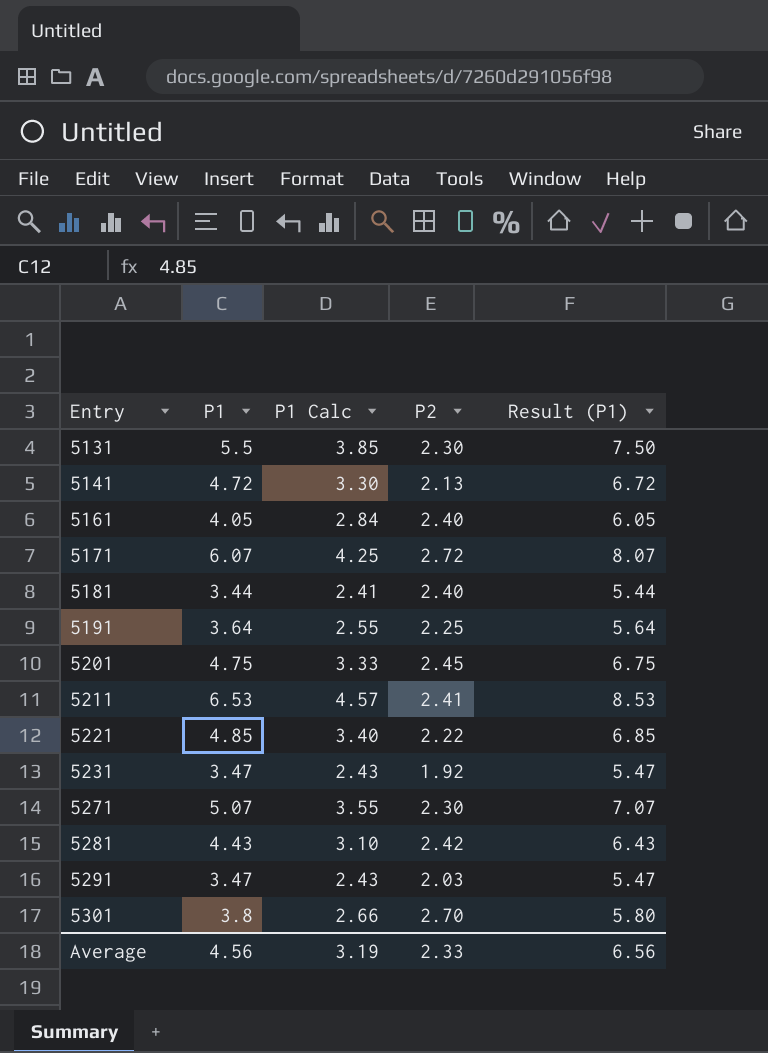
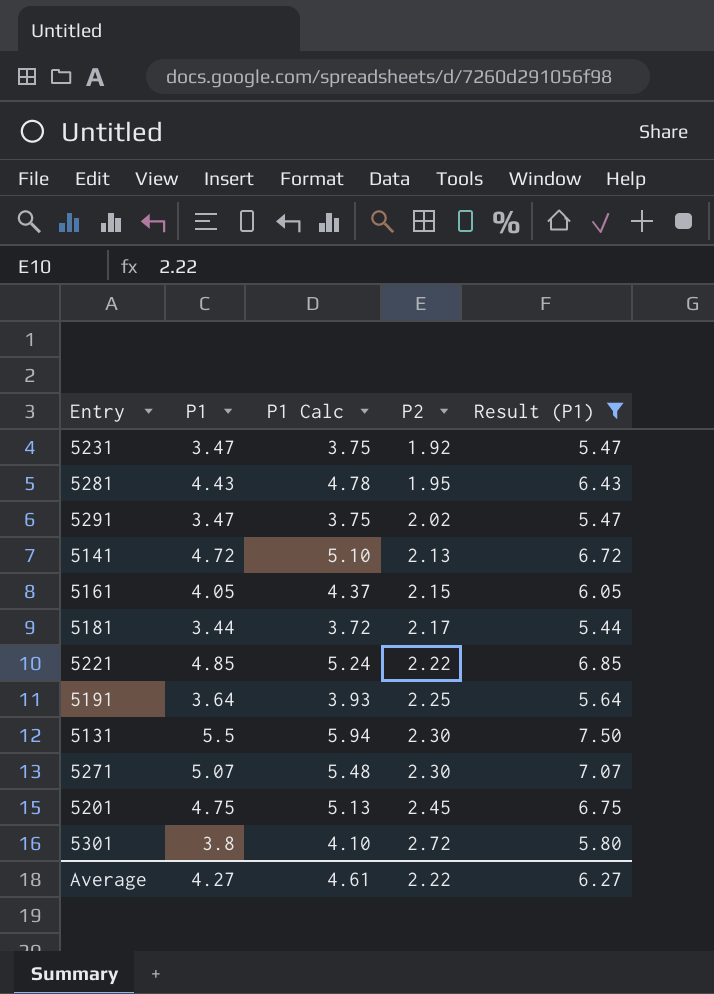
filter: none -> Result (P1) <= 7.50
row order: Entry ascending -> P2 ascending
column P1 Calc | formula: [P1] * 0.7 -> [P1] * 1.08
5281 | P2: 2.42 -> 1.95
5291 | P2: 2.03 -> 2.02
5161 | P2: 2.40 -> 2.15
5181 | P2: 2.40 -> 2.17
5301 | P2: 2.70 -> 2.72
Average | P1: 4.56 -> 4.27
Average | P1 Calc: 3.19 -> 4.61
Average | P2: 2.33 -> 2.22
Average | Result (P1): 6.56 -> 6.27

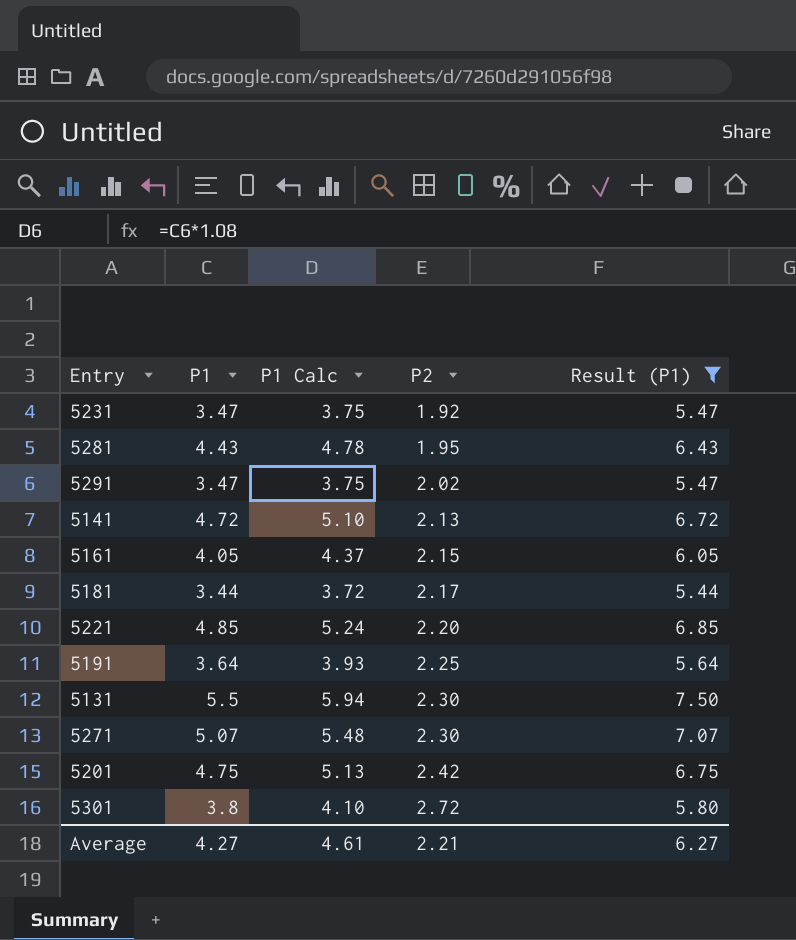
5221 | P2: 2.22 -> 2.20
5201 | P2: 2.45 -> 2.42
Average | P2: 2.22 -> 2.21

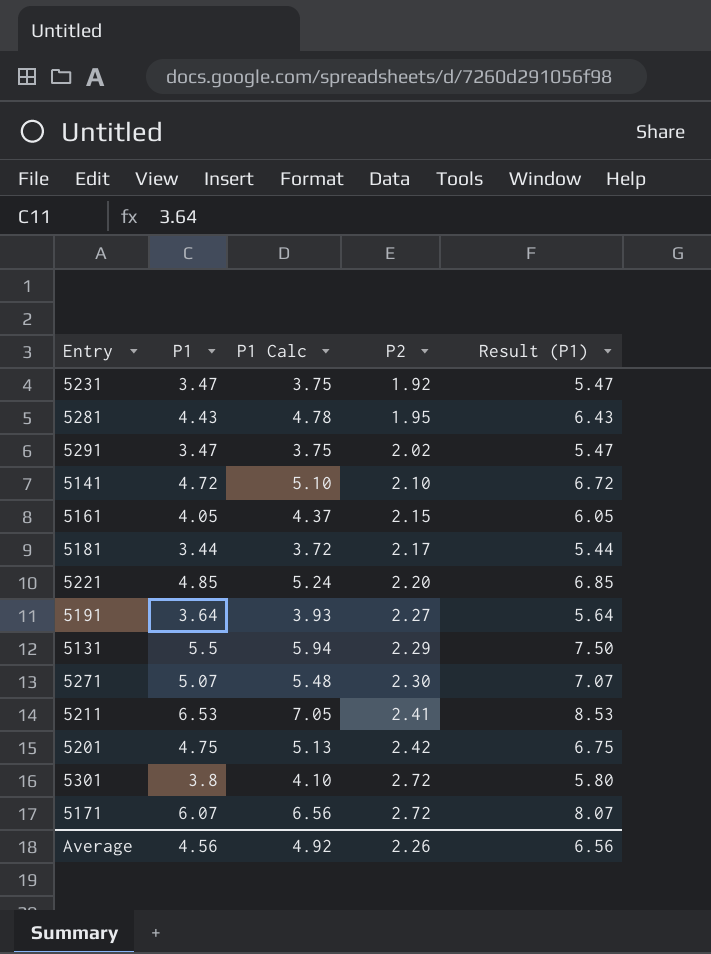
filter: Result (P1) <= 7.50 -> none
5141 | P2: 2.13 -> 2.10
5191 | P2: 2.25 -> 2.27
5131 | P2: 2.30 -> 2.29
Average | P1: 4.27 -> 4.56
Average | P1 Calc: 4.61 -> 4.92
Average | P2: 2.21 -> 2.26
Average | Result (P1): 6.27 -> 6.56

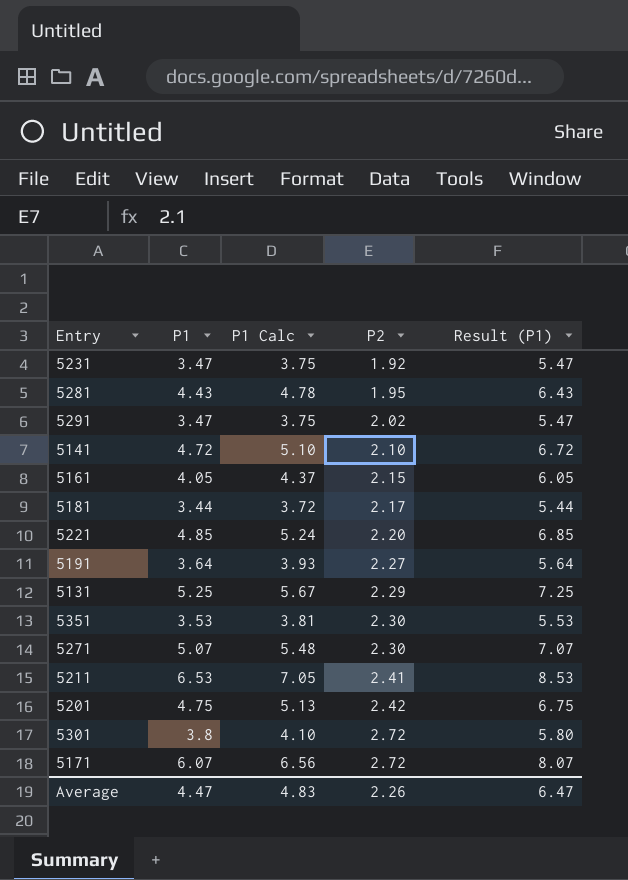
5131 | P1: 5.5 -> 5.25
5131 | P1 Calc: 5.94 -> 5.67
5131 | Result (P1): 7.50 -> 7.25
row 5351: none -> 3.53 | 3.81 | 2.30 | 5.53
Average | P1: 4.56 -> 4.47
Average | P1 Calc: 4.92 -> 4.83
Average | Result (P1): 6.56 -> 6.47

